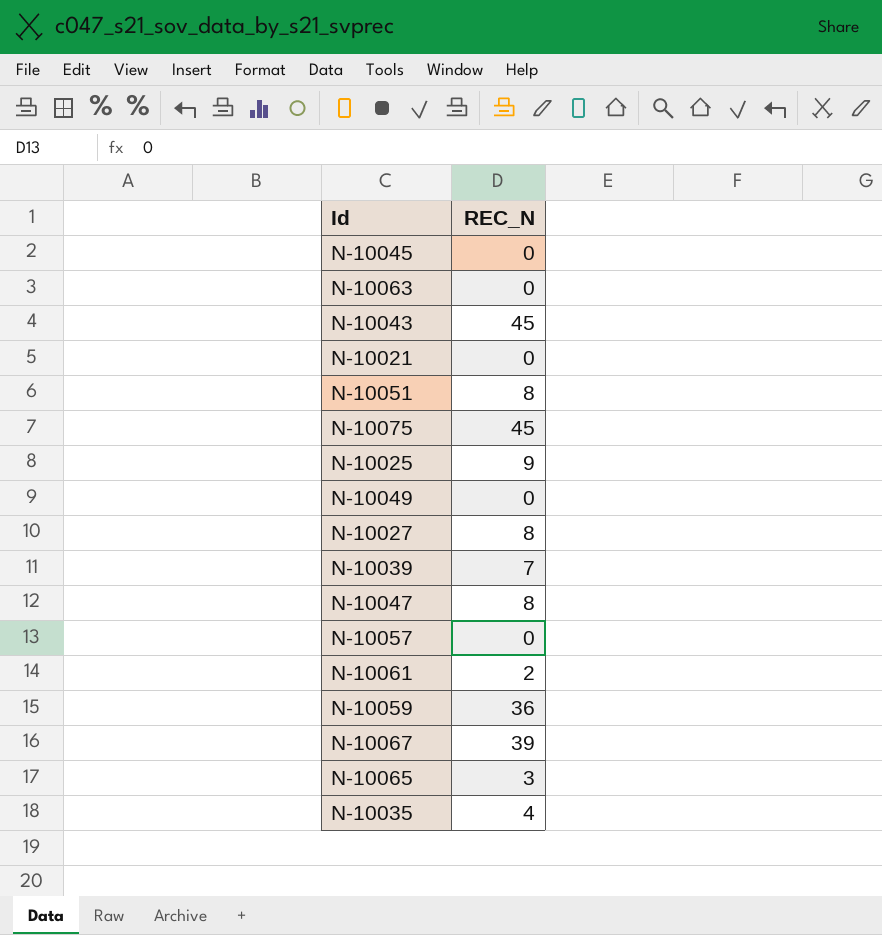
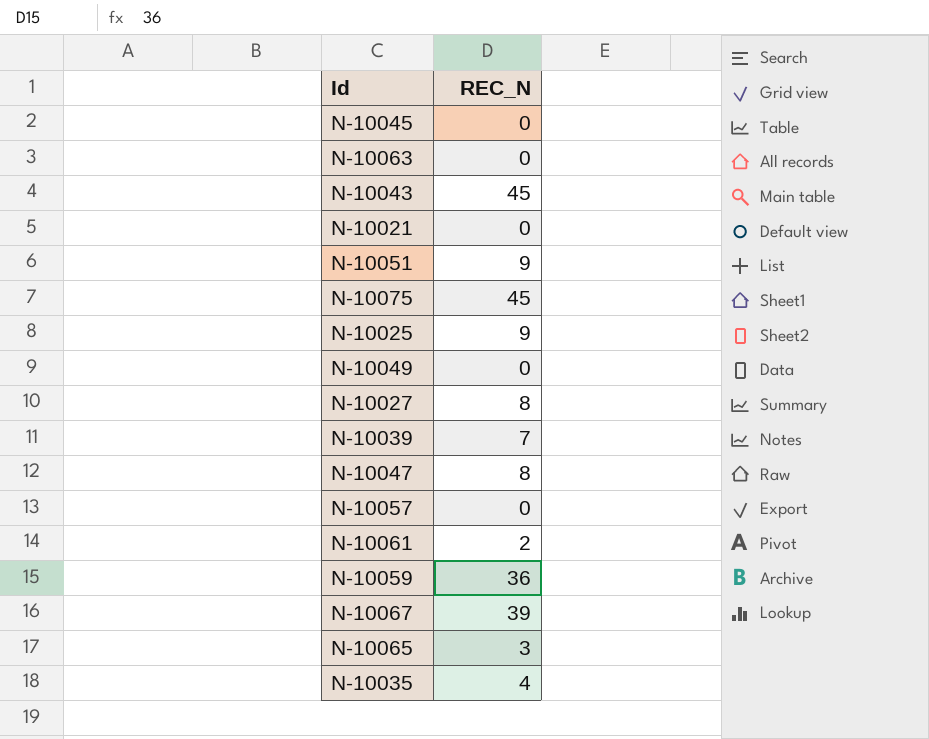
N-10051 | REC_N: 8 -> 9

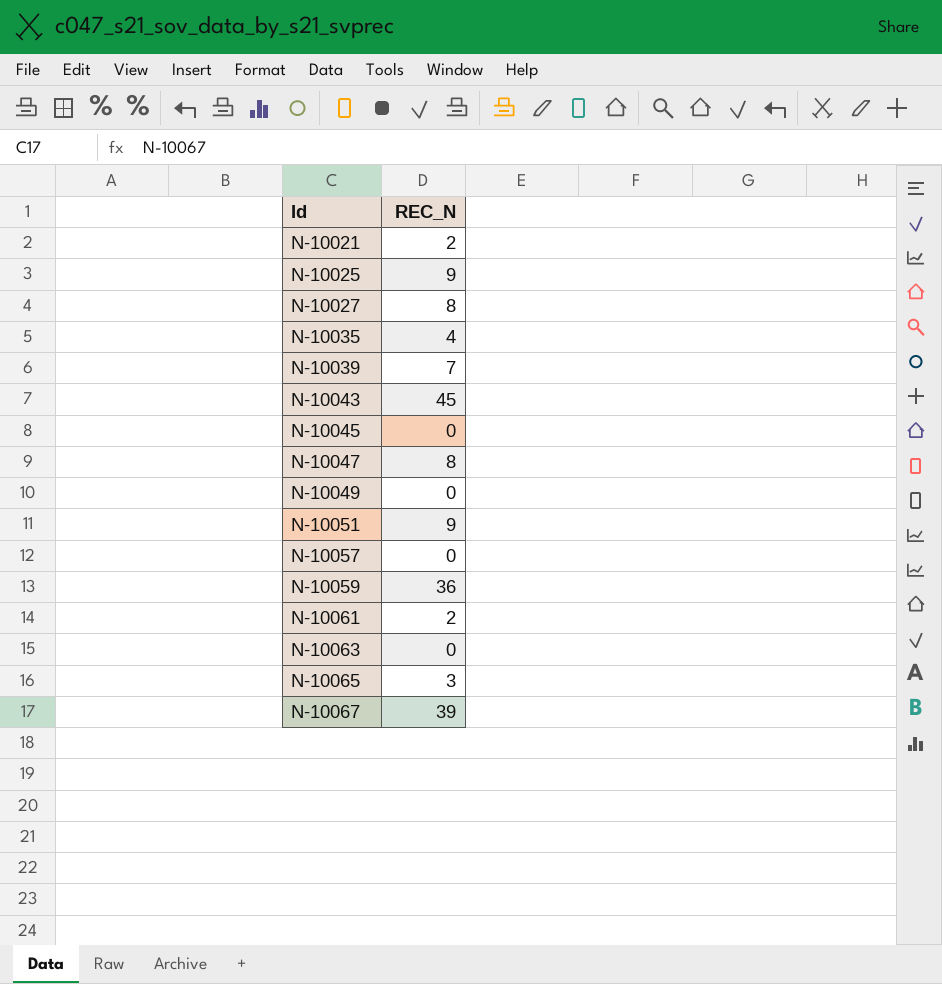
row order: none -> Id ascending
row N-10075: 45 -> none
N-10021 | REC_N: 0 -> 2

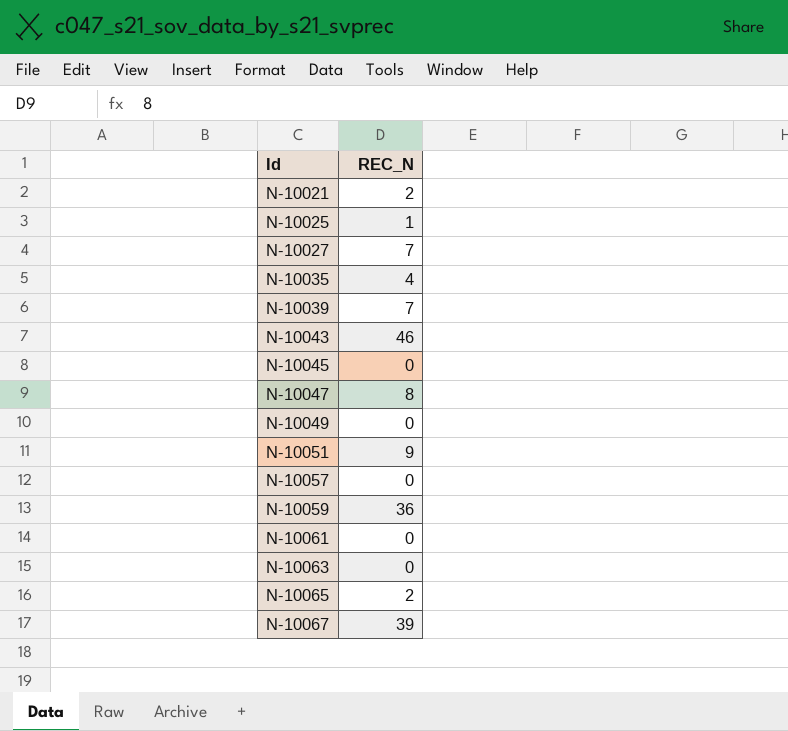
N-10025 | REC_N: 9 -> 1
N-10027 | REC_N: 8 -> 7
N-10043 | REC_N: 45 -> 46
N-10061 | REC_N: 2 -> 0
N-10065 | REC_N: 3 -> 2

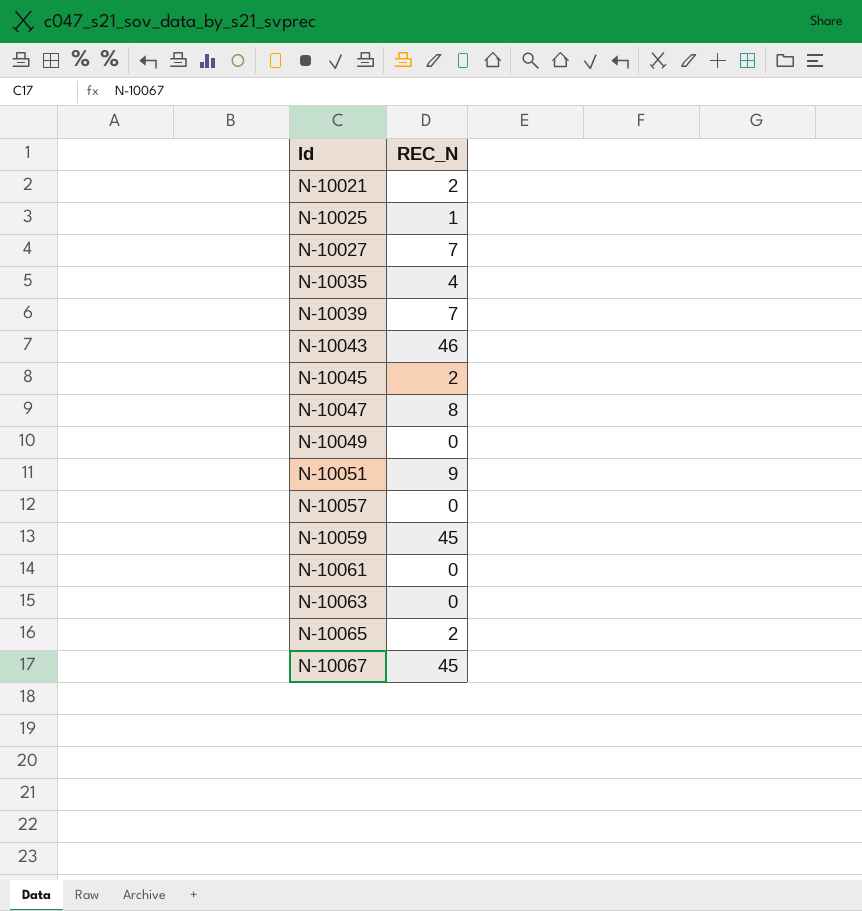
N-10045 | REC_N: 0 -> 2
N-10059 | REC_N: 36 -> 45
N-10067 | REC_N: 39 -> 45

